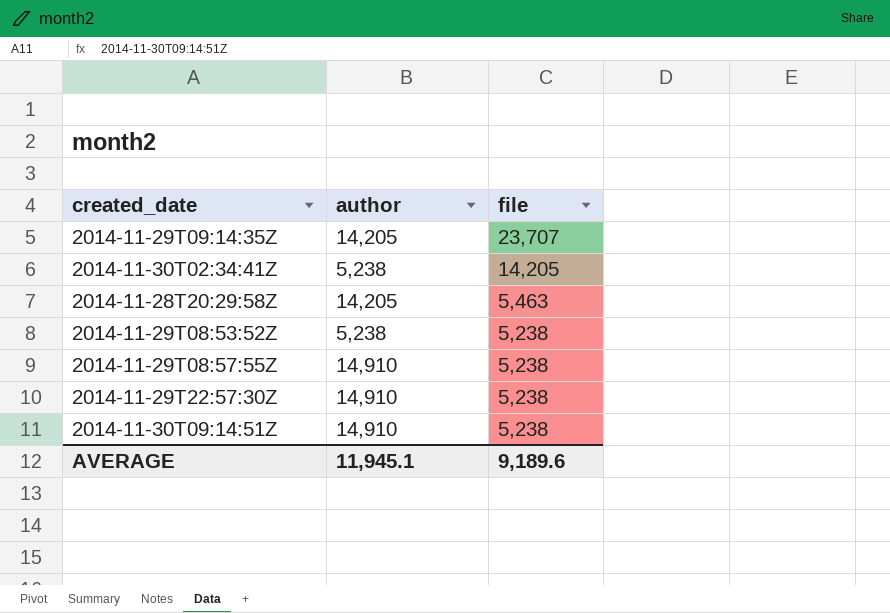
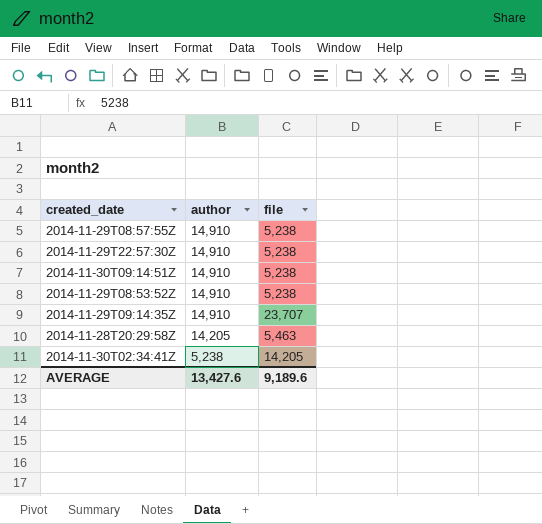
row order: file descending -> author descending
2014-11-29T08:53:52Z | author: 5,238 -> 14,910
2014-11-29T09:14:35Z | author: 14,205 -> 14,910
AVERAGE | author: 11,945.1 -> 13,427.6

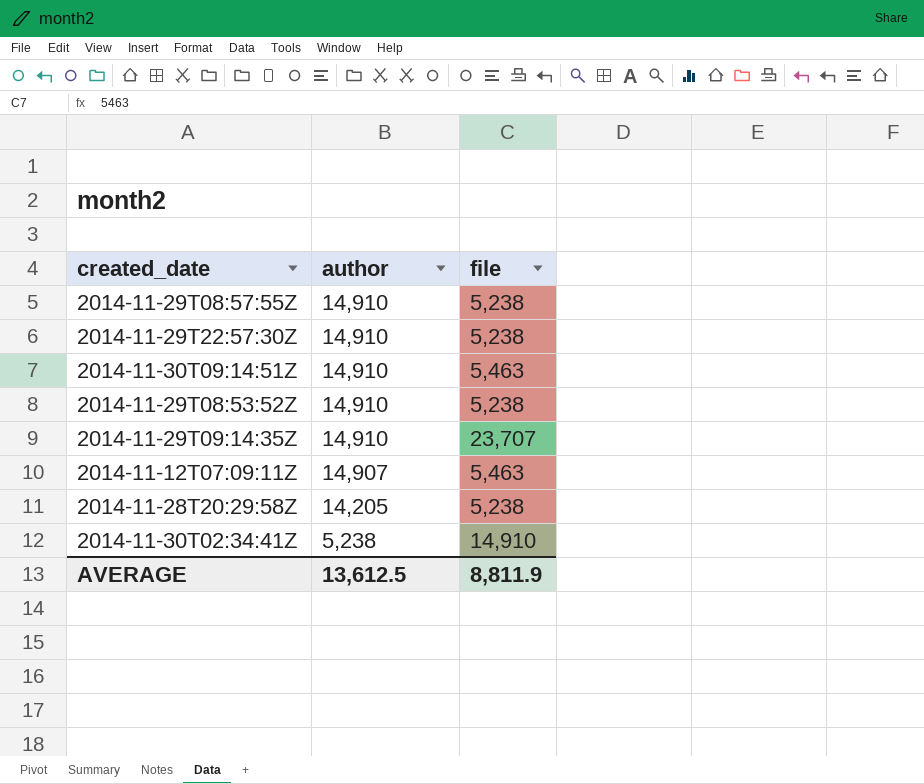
2014-11-30T09:14:51Z | file: 5,238 -> 5,463
row 2014-11-12T07:09:11Z: none -> 14,907 | 5,463
2014-11-28T20:29:58Z | file: 5,463 -> 5,238
2014-11-30T02:34:41Z | file: 14,205 -> 14,910
AVERAGE | author: 13,427.6 -> 13,612.5
AVERAGE | file: 9,189.6 -> 8,811.9

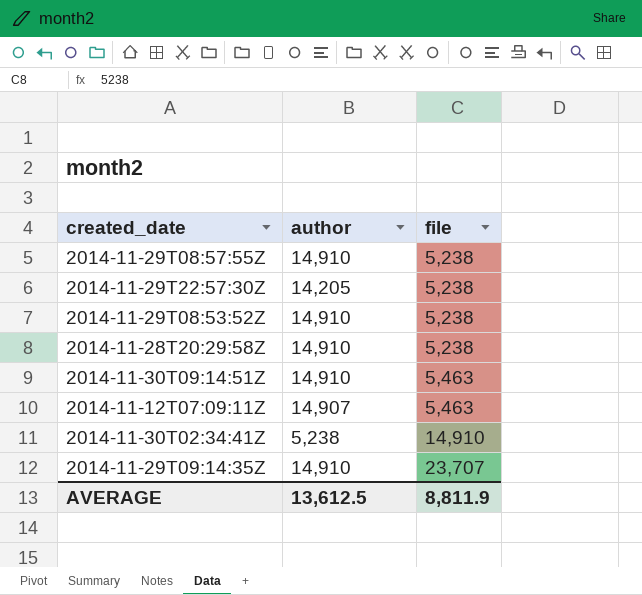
row order: author descending -> file ascending
2014-11-29T22:57:30Z | author: 14,910 -> 14,205
2014-11-28T20:29:58Z | author: 14,205 -> 14,910

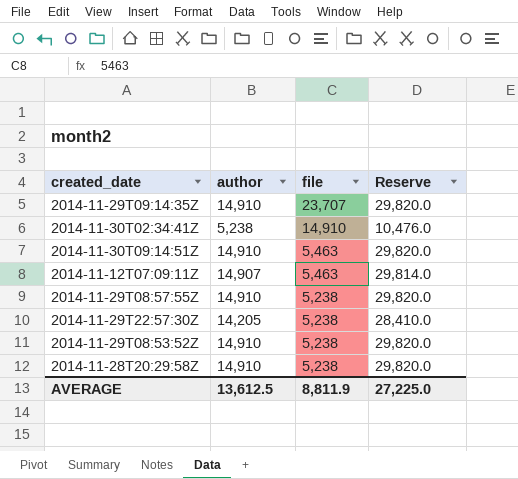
row order: file ascending -> file descending
column Reserve | formula: none -> [author] * 2

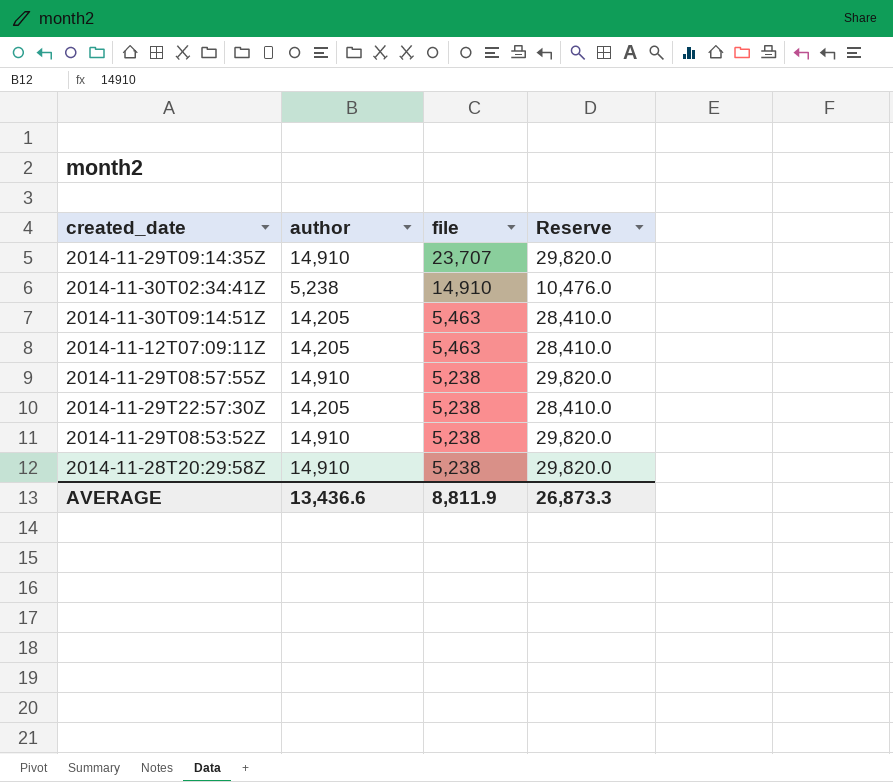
2014-11-30T09:14:51Z | author: 14,910 -> 14,205
2014-11-30T09:14:51Z | Reserve: 29,820.0 -> 28,410.0
2014-11-12T07:09:11Z | author: 14,907 -> 14,205
2014-11-12T07:09:11Z | Reserve: 29,814.0 -> 28,410.0
AVERAGE | author: 13,612.5 -> 13,436.6
AVERAGE | Reserve: 27,225.0 -> 26,873.3

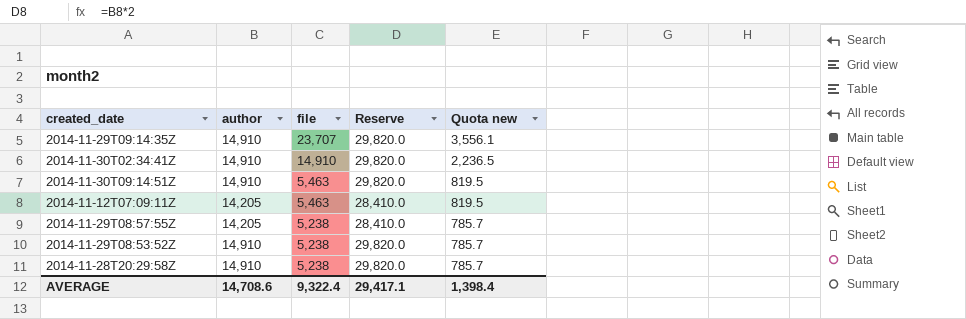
column Quota new | formula: none -> [file] * 0.15
row 2014-11-29T22:57:30Z: 14,205 | 5,238 | 28,410.0 -> none
2014-11-30T02:34:41Z | author: 5,238 -> 14,910
2014-11-30T02:34:41Z | Reserve: 10,476.0 -> 29,820.0
2014-11-30T09:14:51Z | author: 14,205 -> 14,910
2014-11-30T09:14:51Z | Reserve: 28,410.0 -> 29,820.0
2014-11-29T08:57:55Z | author: 14,910 -> 14,205
2014-11-29T08:57:55Z | Reserve: 29,820.0 -> 28,410.0
AVERAGE | author: 13,436.6 -> 14,708.6
AVERAGE | file: 8,811.9 -> 9,322.4
AVERAGE | Reserve: 26,873.3 -> 29,417.1

